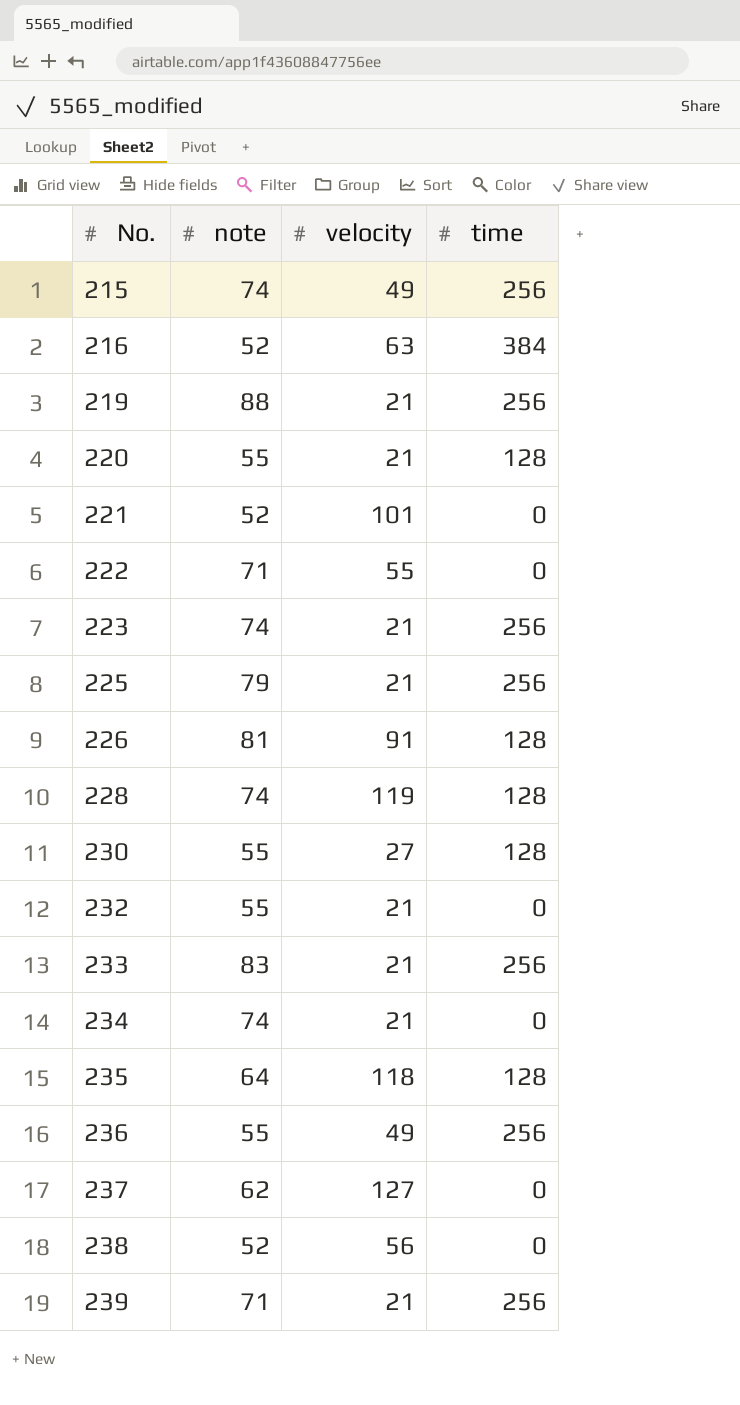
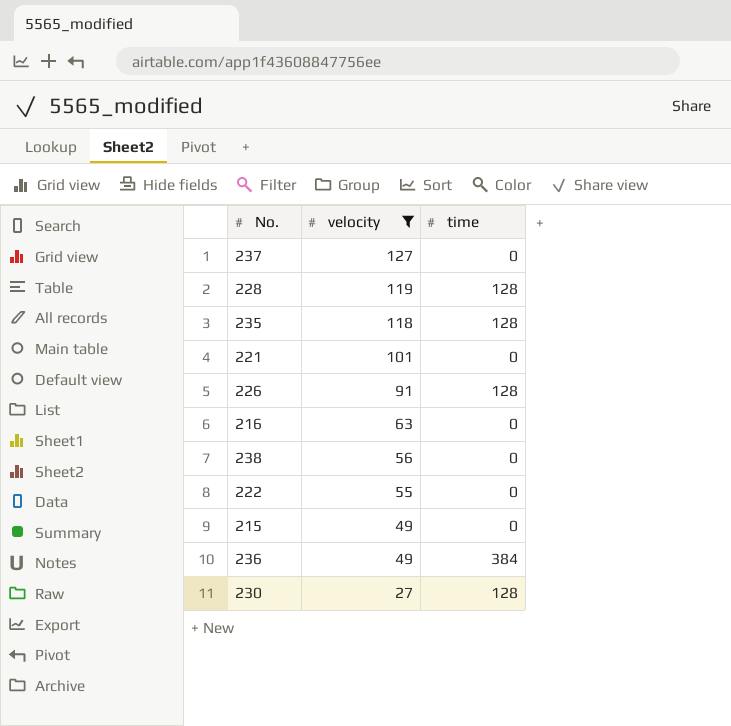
filter: none -> velocity != 21
row order: No. ascending -> velocity descending
column note | position: 2 -> none
216 | time: 384 -> 0
215 | time: 256 -> 0
236 | time: 256 -> 384

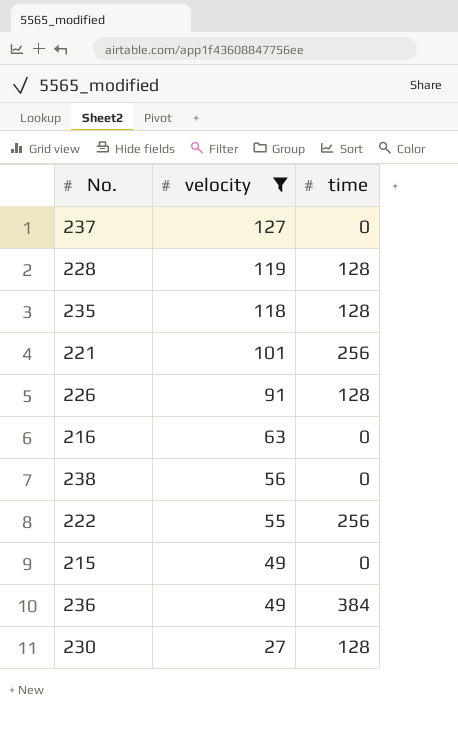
221 | time: 0 -> 256
222 | time: 0 -> 256

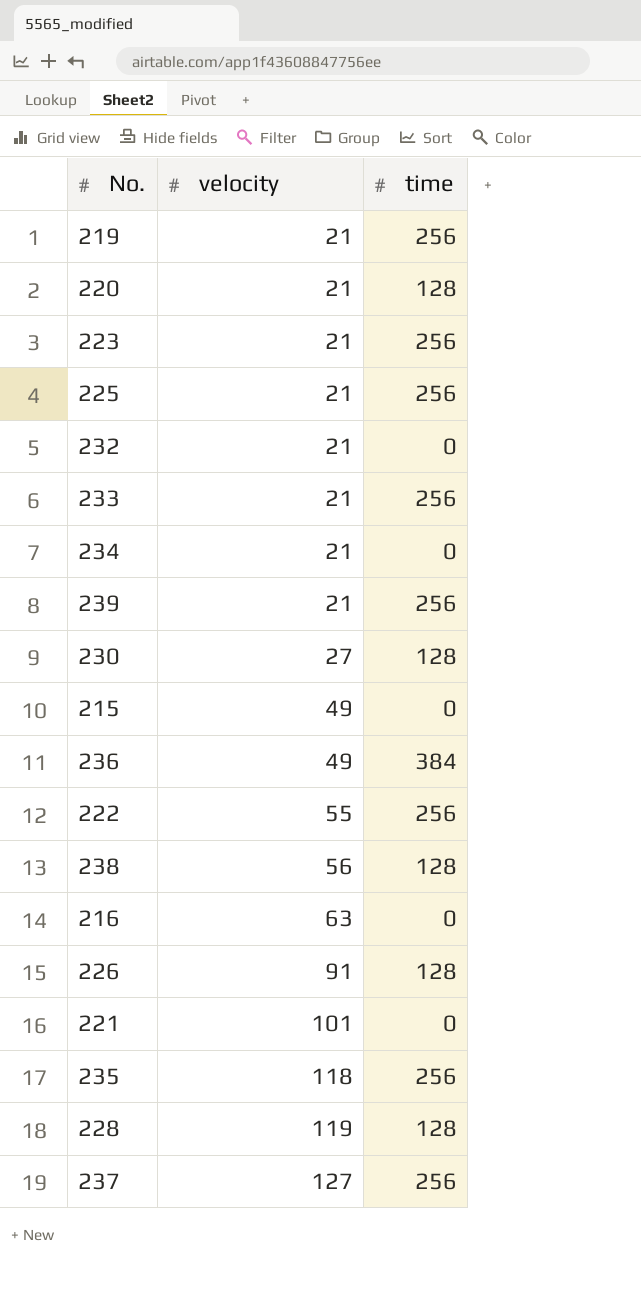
filter: velocity != 21 -> none
row order: velocity descending -> velocity ascending
238 | time: 0 -> 128
221 | time: 256 -> 0
235 | time: 128 -> 256
237 | time: 0 -> 256

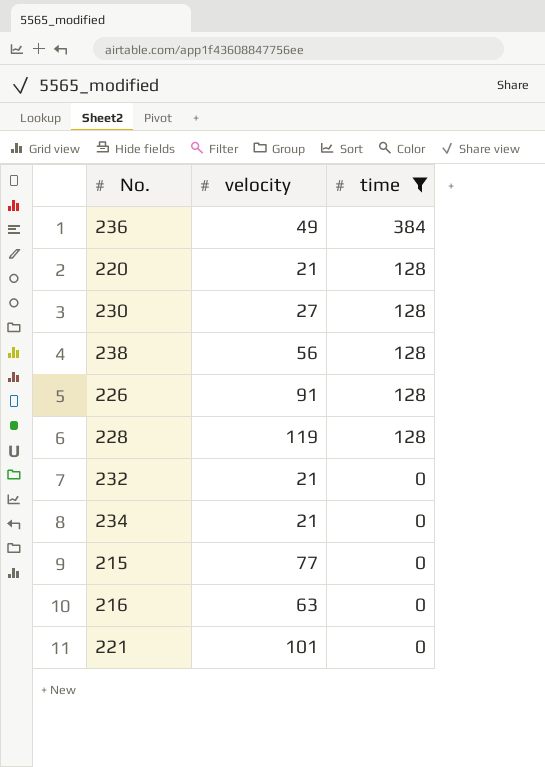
filter: none -> time != 256
row order: velocity ascending -> time descending
215 | velocity: 49 -> 77

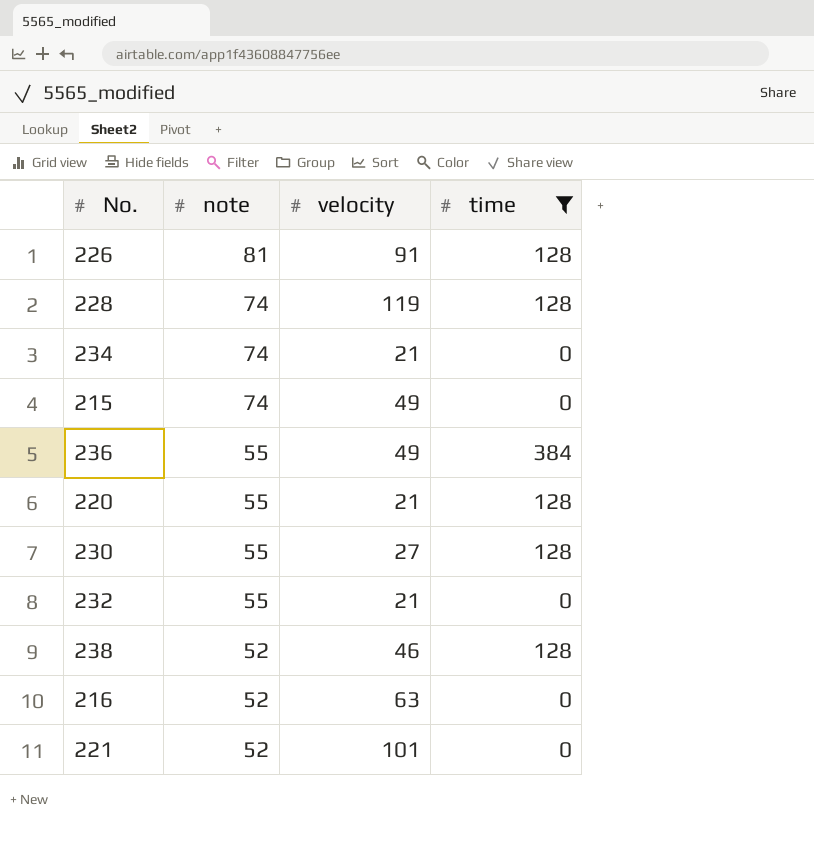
row order: time descending -> note descending
column note | position: none -> 2
215 | velocity: 77 -> 49
238 | velocity: 56 -> 46

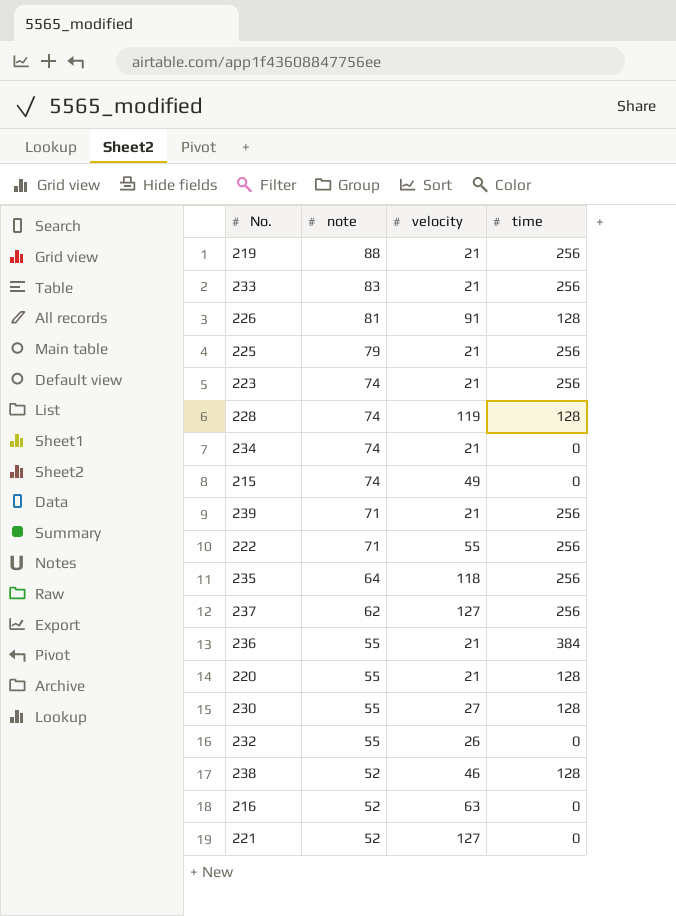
filter: time != 256 -> none
236 | velocity: 49 -> 21
232 | velocity: 21 -> 26
221 | velocity: 101 -> 127

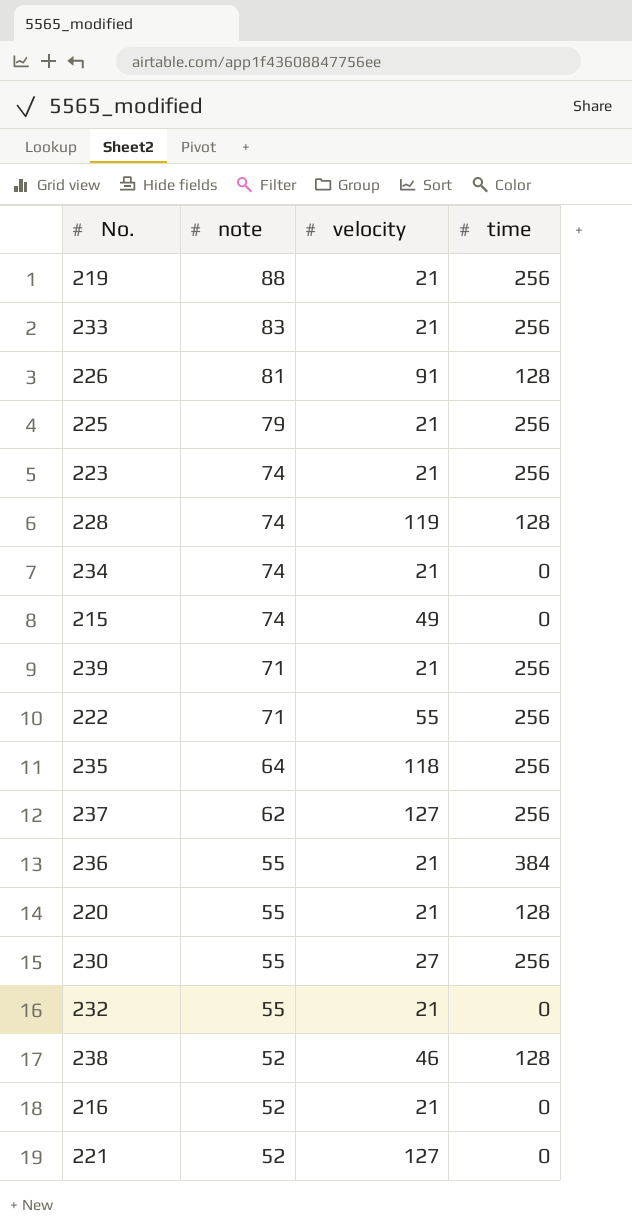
230 | time: 128 -> 256
232 | velocity: 26 -> 21
216 | velocity: 63 -> 21

